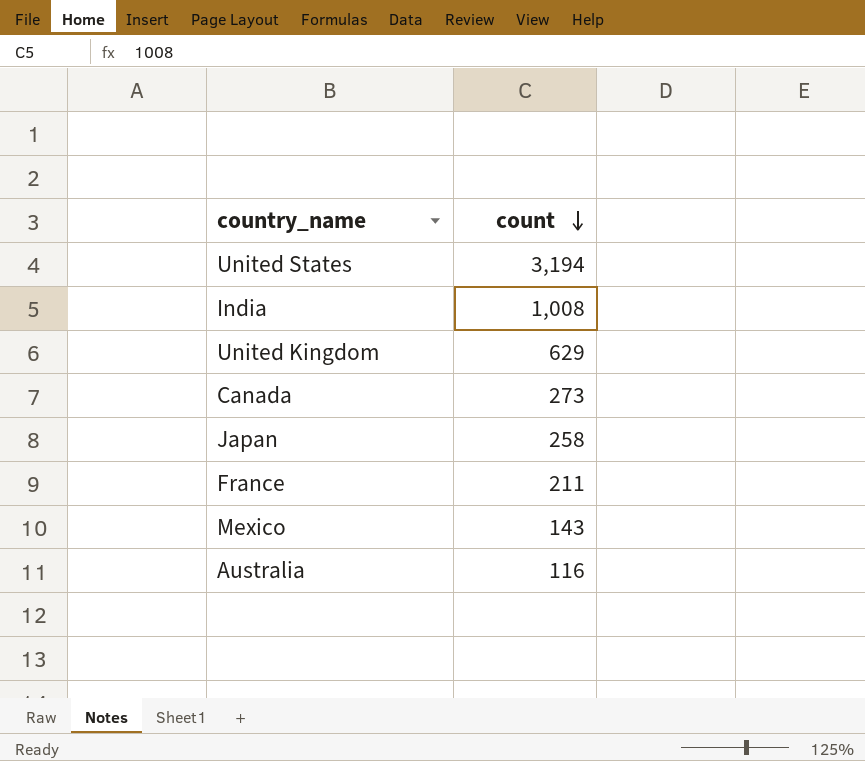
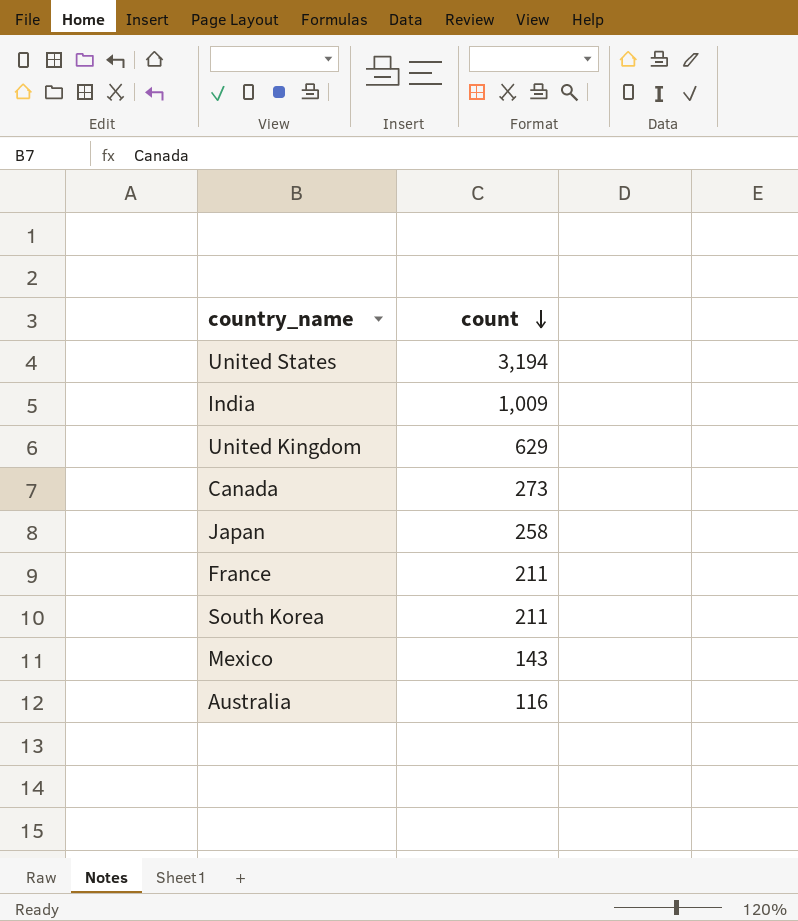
India | count: 1,008 -> 1,009
row South Korea: none -> 211

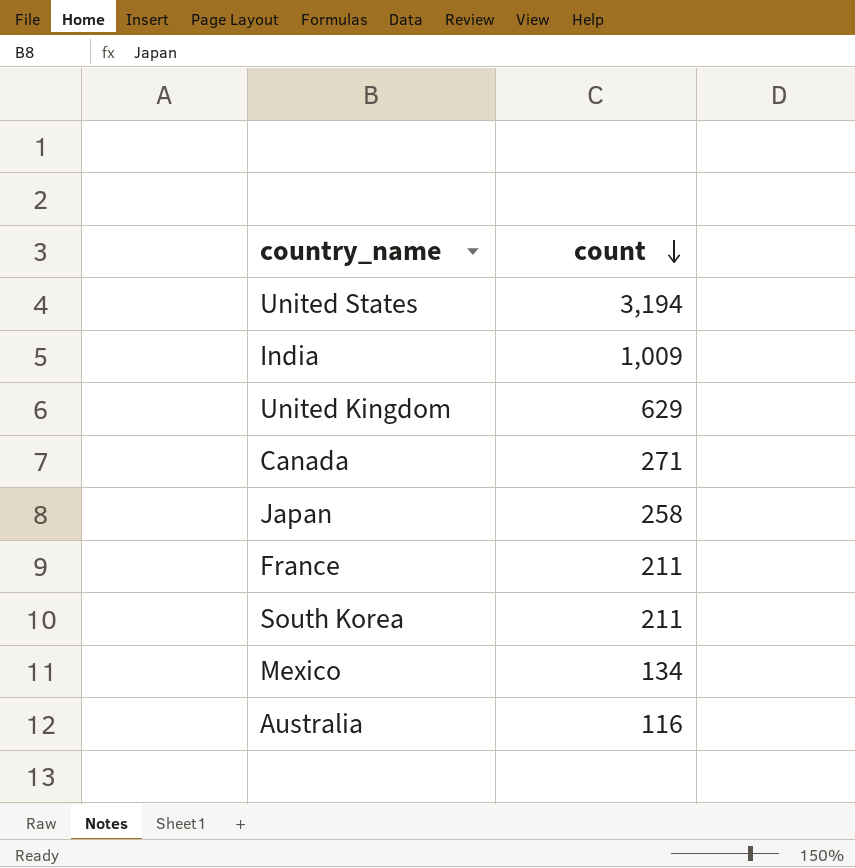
Canada | count: 273 -> 271
Mexico | count: 143 -> 134

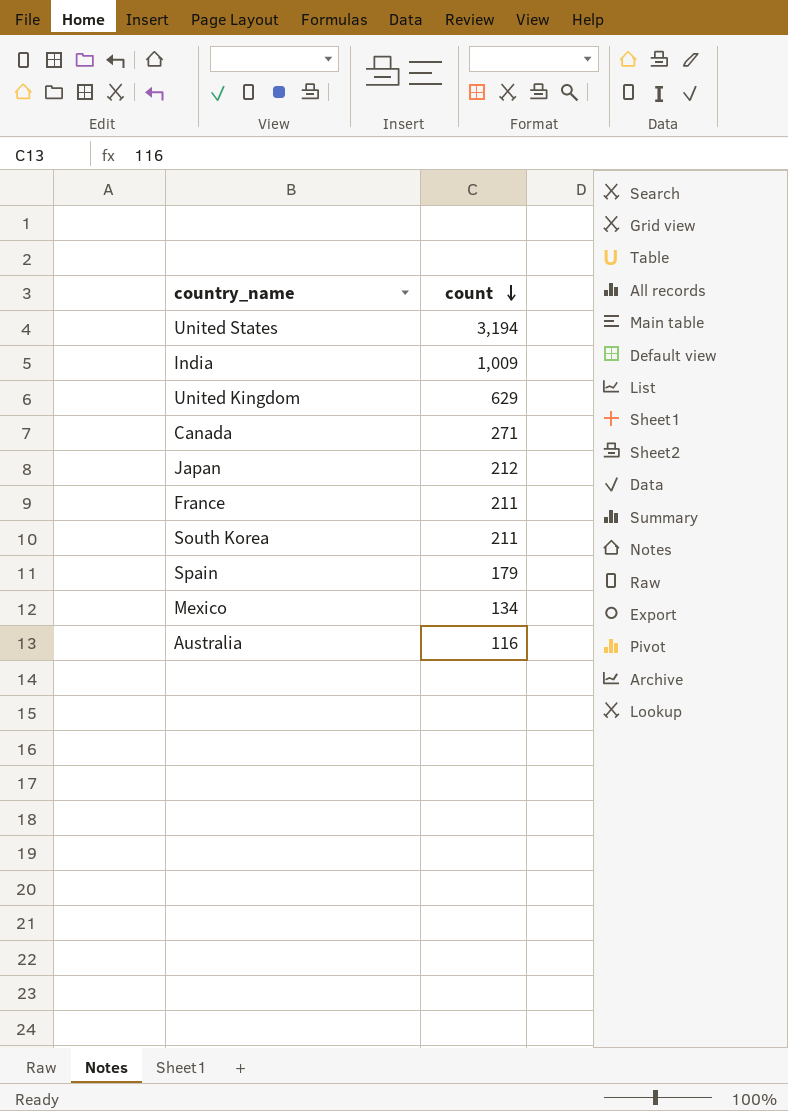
Japan | count: 258 -> 212
row Spain: none -> 179

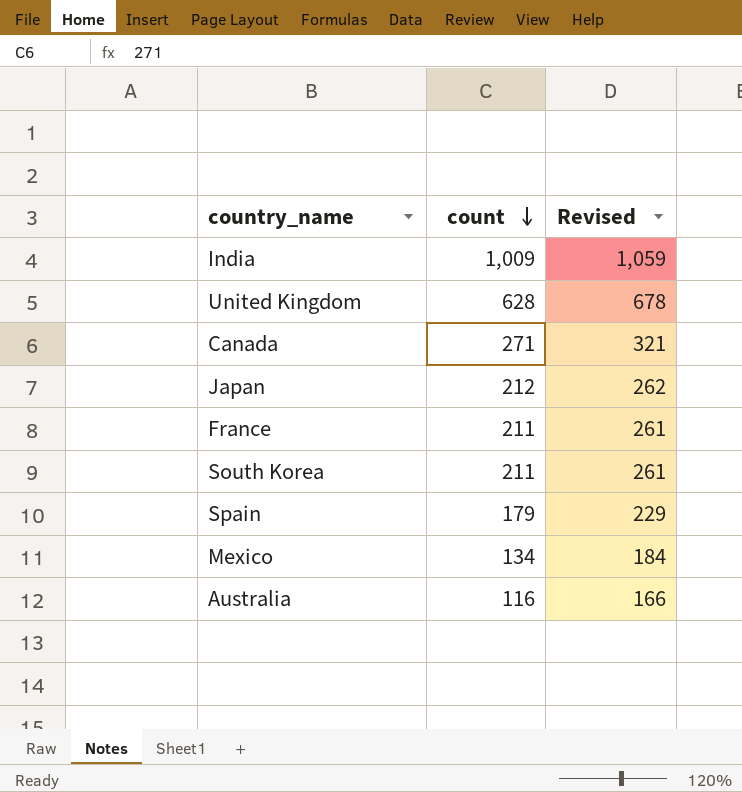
column Revised | formula: none -> [count] + 50
row United States: 3,194 -> none
United Kingdom | count: 629 -> 628

